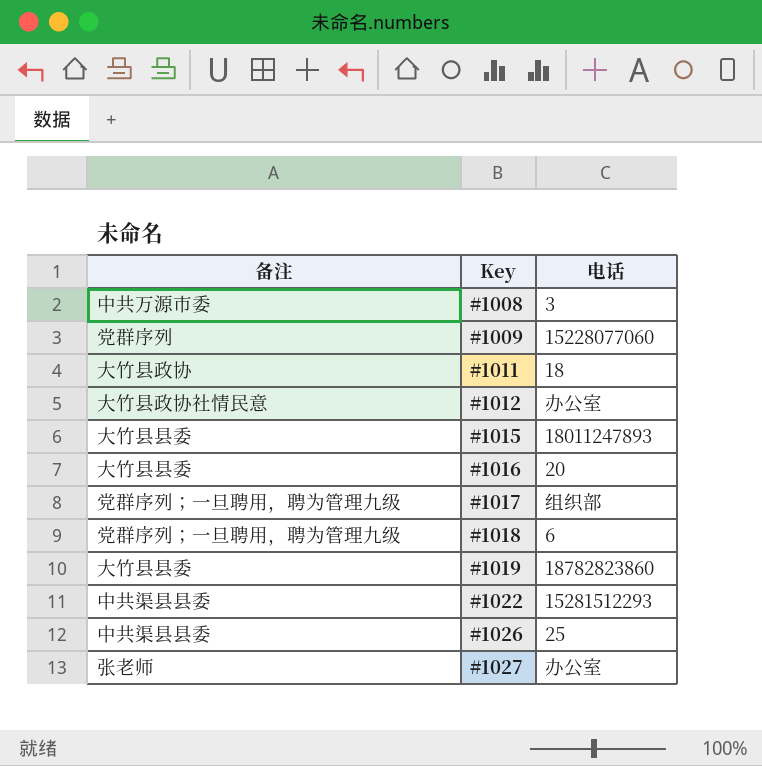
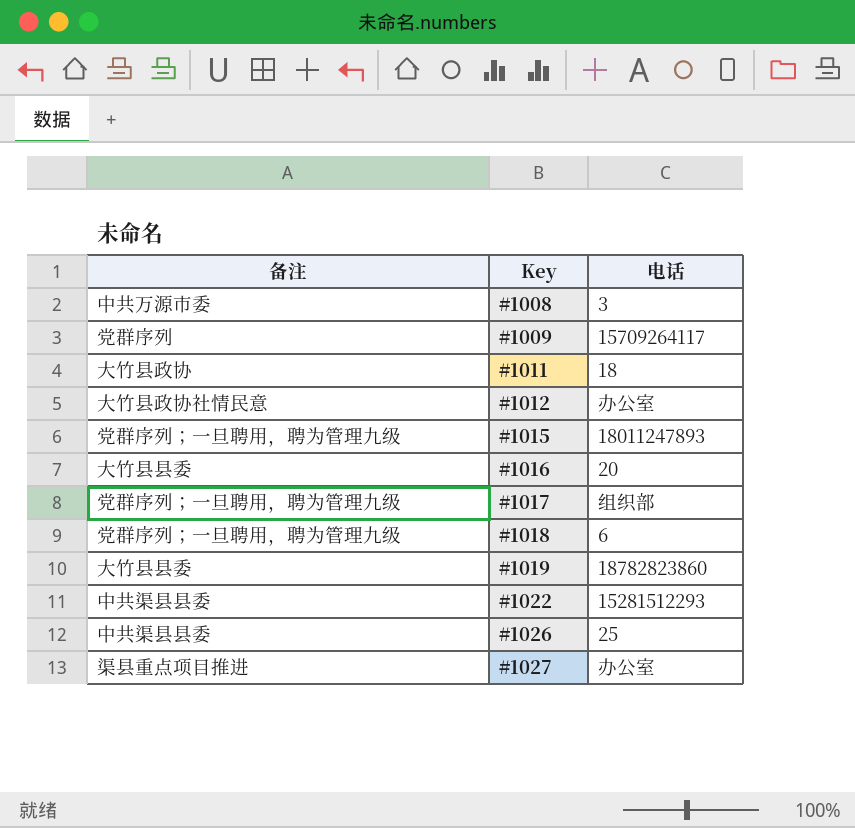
#1009 | 电话: 15228077060 -> 15709264117
#1015 | 备注: 大竹县县委 -> 党群序列；一旦聘用，聘为管理九级
#1027 | 备注: 张老师 -> 渠县重点项目推进

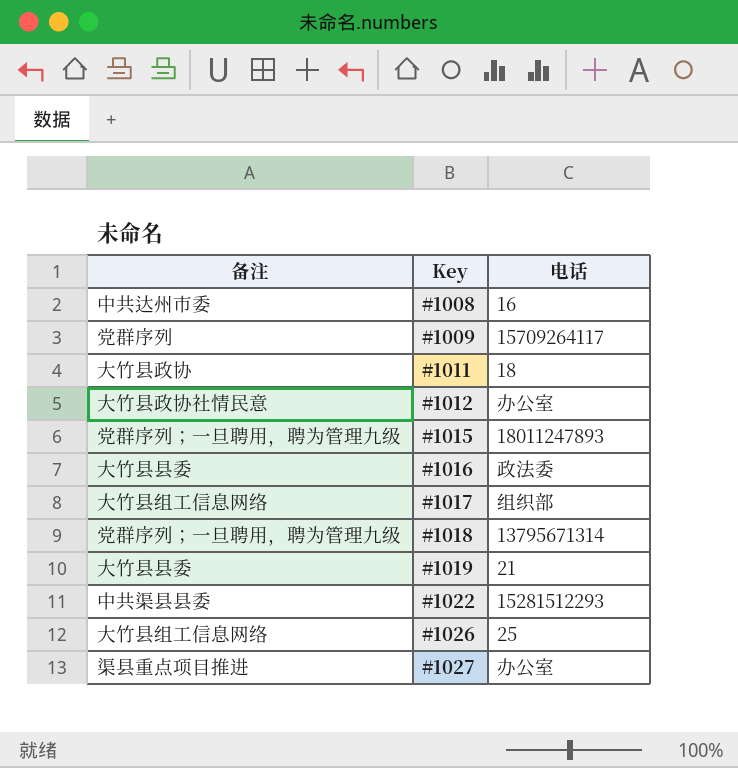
#1008 | 备注: 中共万源市委 -> 中共达州市委
#1008 | 电话: 3 -> 16
#1016 | 电话: 20 -> 政法委
#1017 | 备注: 党群序列；一旦聘用，聘为管理九级 -> 大竹县组工信息网络
#1018 | 电话: 6 -> 13795671314
#1019 | 电话: 18782823860 -> 21
#1026 | 备注: 中共渠县县委 -> 大竹县组工信息网络

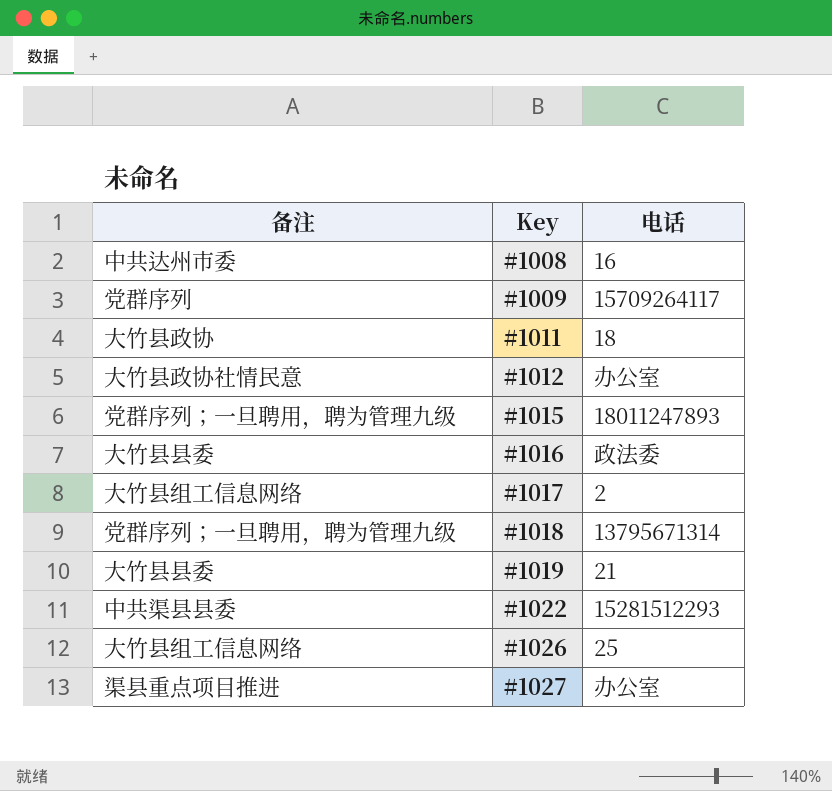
#1017 | 电话: 组织部 -> 2

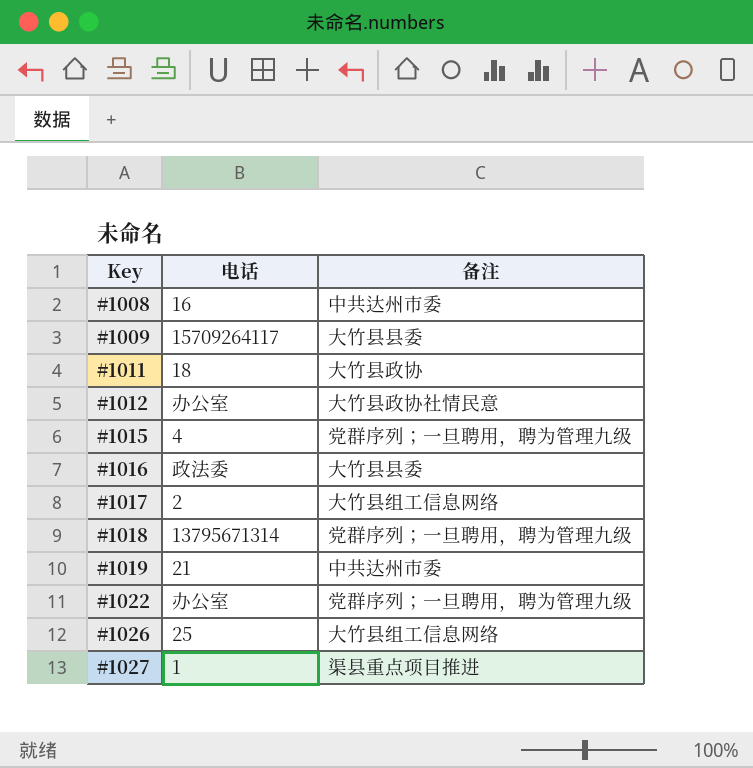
column 备注 | position: 1 -> 3
#1009 | 备注: 党群序列 -> 大竹县县委
#1015 | 电话: 18011247893 -> 4
#1019 | 备注: 大竹县县委 -> 中共达州市委
#1022 | 电话: 15281512293 -> 办公室
#1022 | 备注: 中共渠县县委 -> 党群序列；一旦聘用，聘为管理九级
#1027 | 电话: 办公室 -> 1

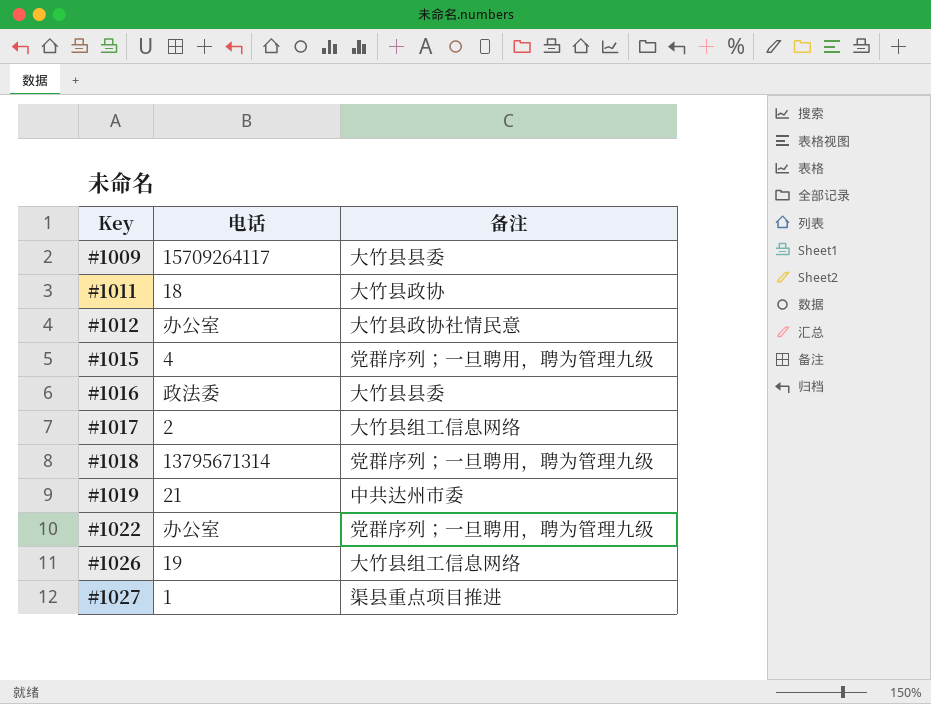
row #1008: 16 | 中共达州市委 -> none
#1026 | 电话: 25 -> 19

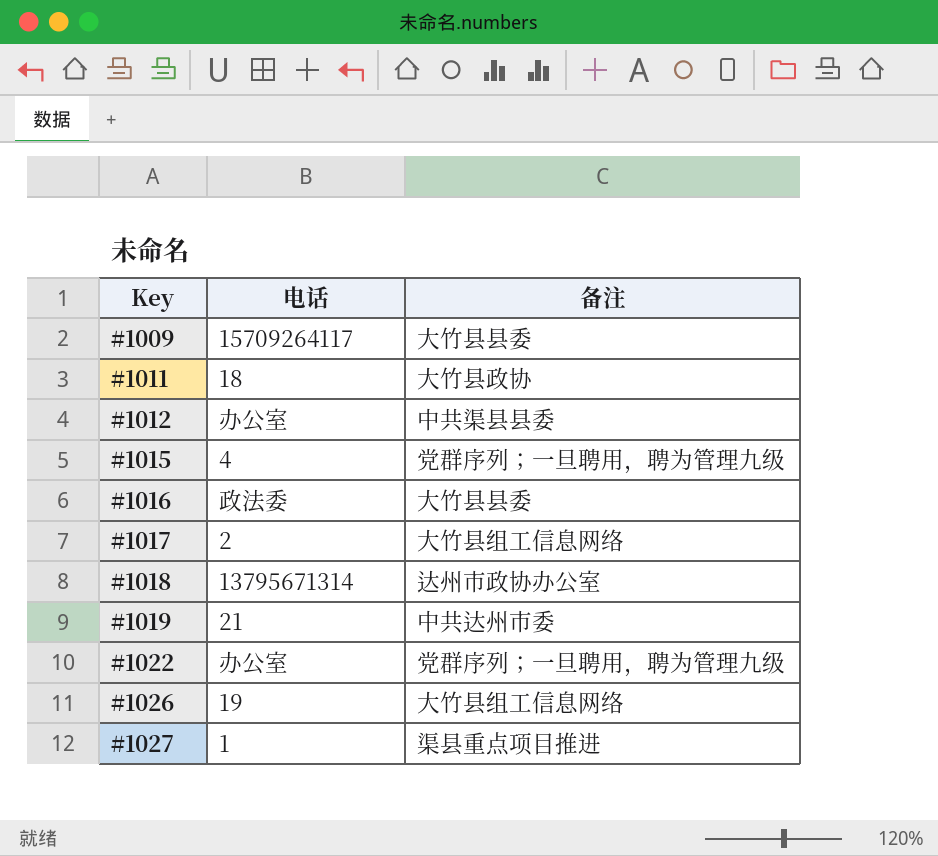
#1012 | 备注: 大竹县政协社情民意 -> 中共渠县县委
#1018 | 备注: 党群序列；一旦聘用，聘为管理九级 -> 达州市政协办公室

